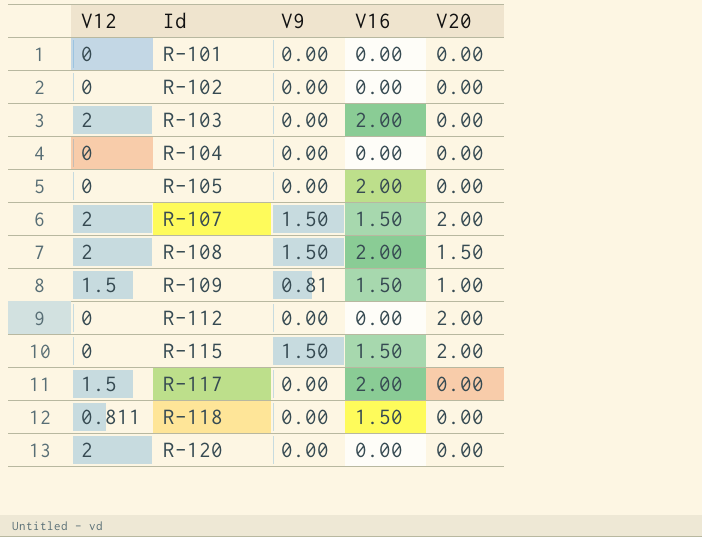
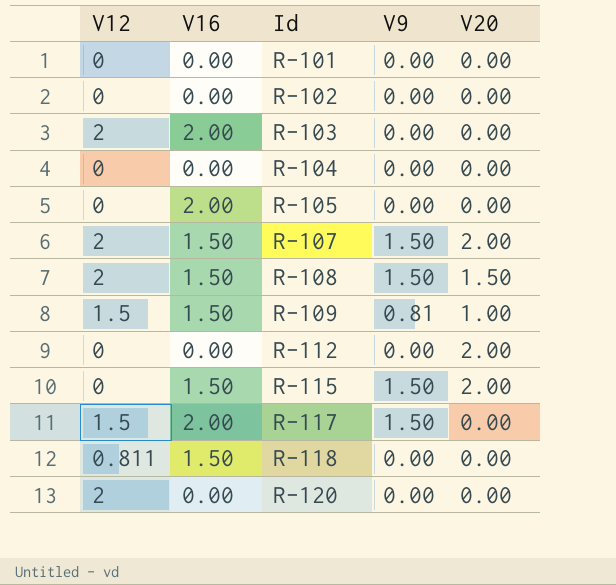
column V16 | position: 4 -> 2
R-108 | V16: 2.00 -> 1.50
R-117 | V9: 0.00 -> 1.50

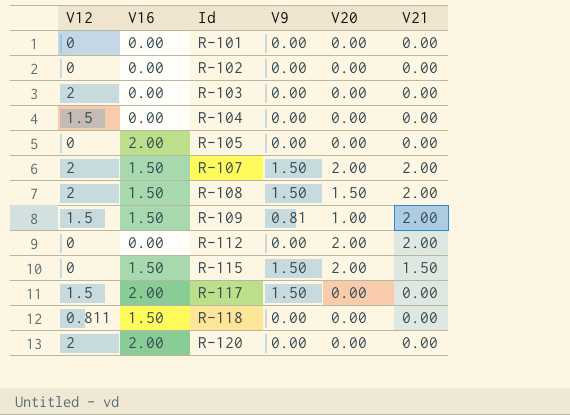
column V21 | position: none -> 6
R-103 | V16: 2.00 -> 0.00
R-104 | V12: 0 -> 1.5
R-120 | V16: 0.00 -> 2.00

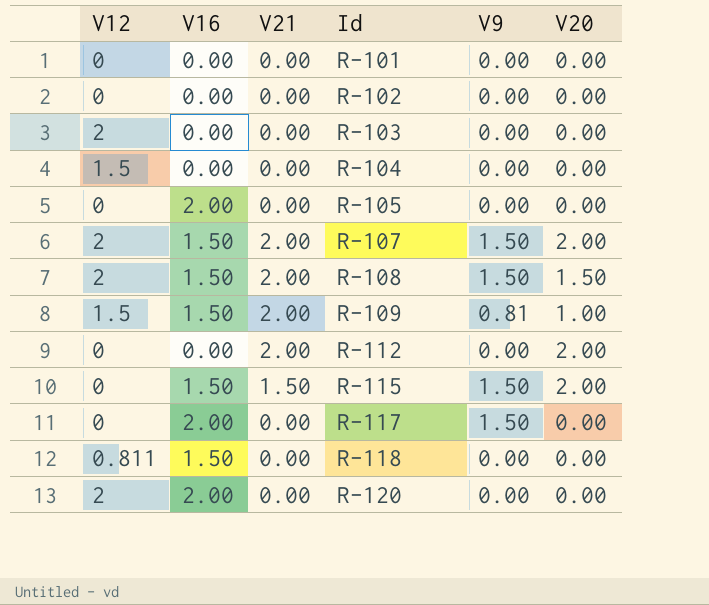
column V21 | position: 6 -> 3
R-117 | V12: 1.5 -> 0

